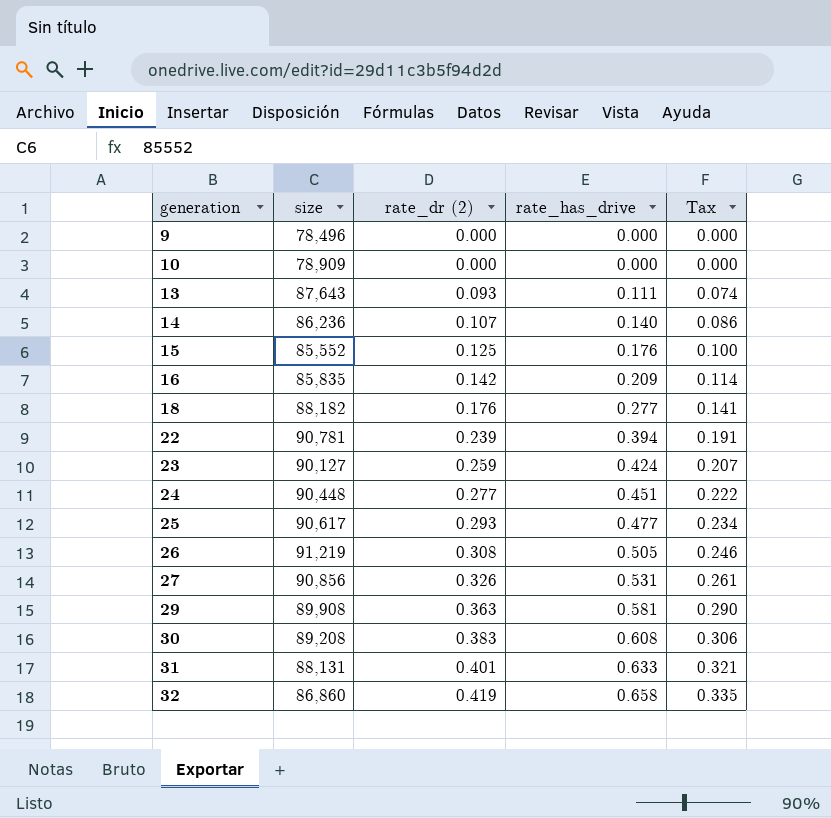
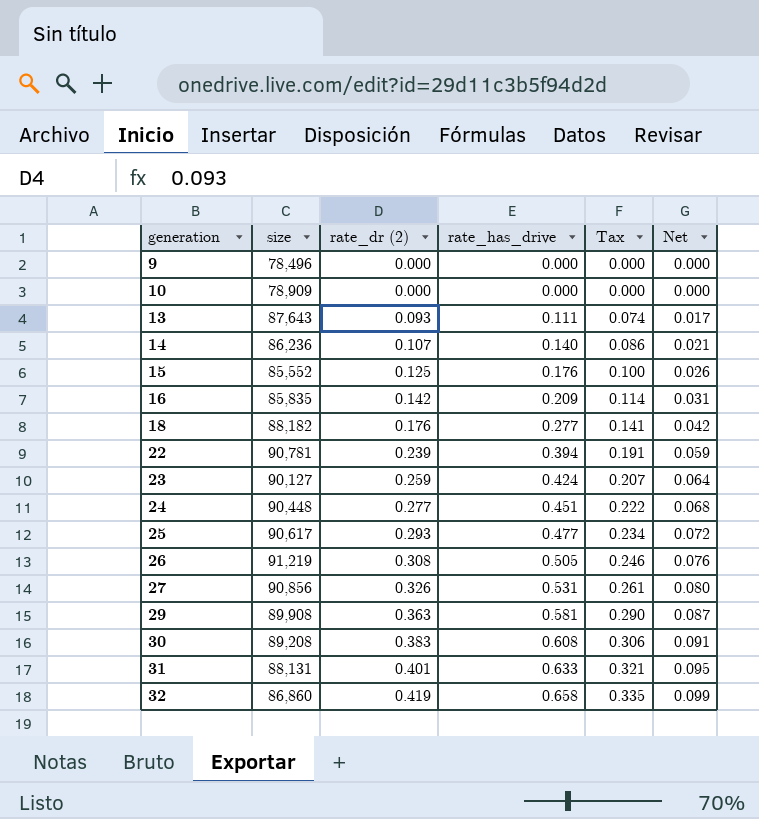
column Net | formula: none -> [rate_has_drive] * 0.15

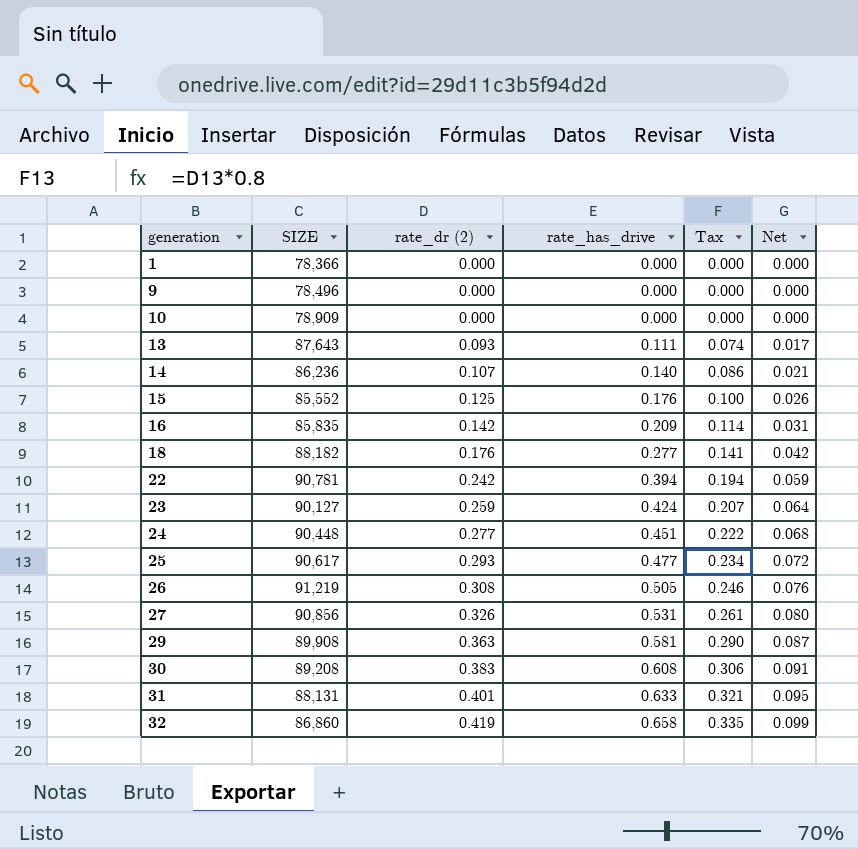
column name: size -> SIZE
row 1: none -> 78,366 | 0.000 | 0.000 | 0.000 | 0.000
22 | rate_dr (2): 0.239 -> 0.242
22 | Tax: 0.191 -> 0.194

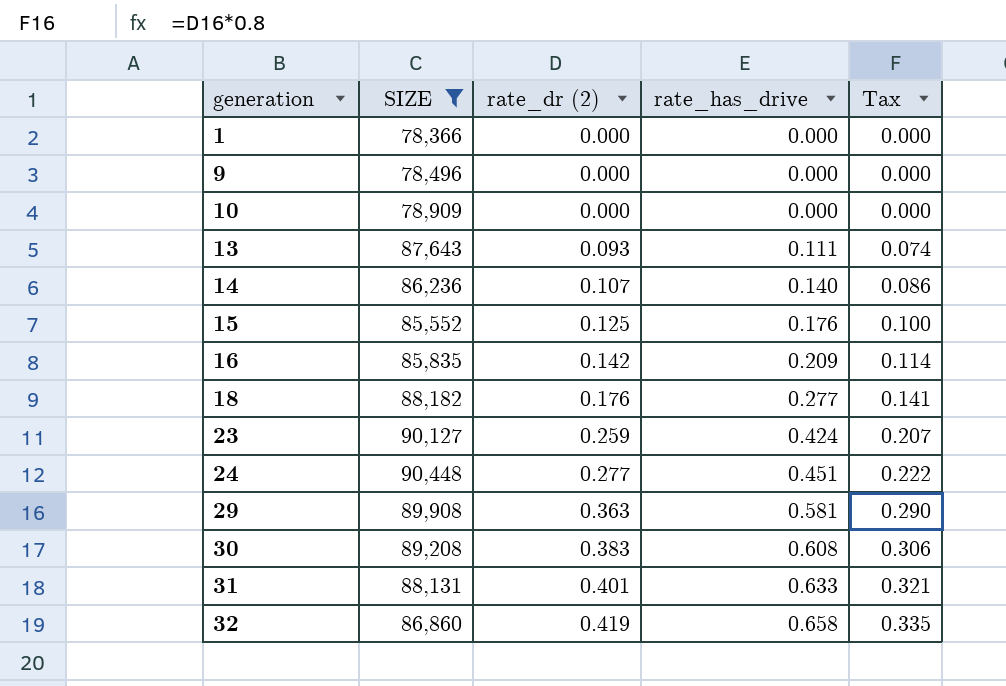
filter: none -> SIZE <= 90,448
column Net | formula: [rate_has_drive] * 0.15 -> none

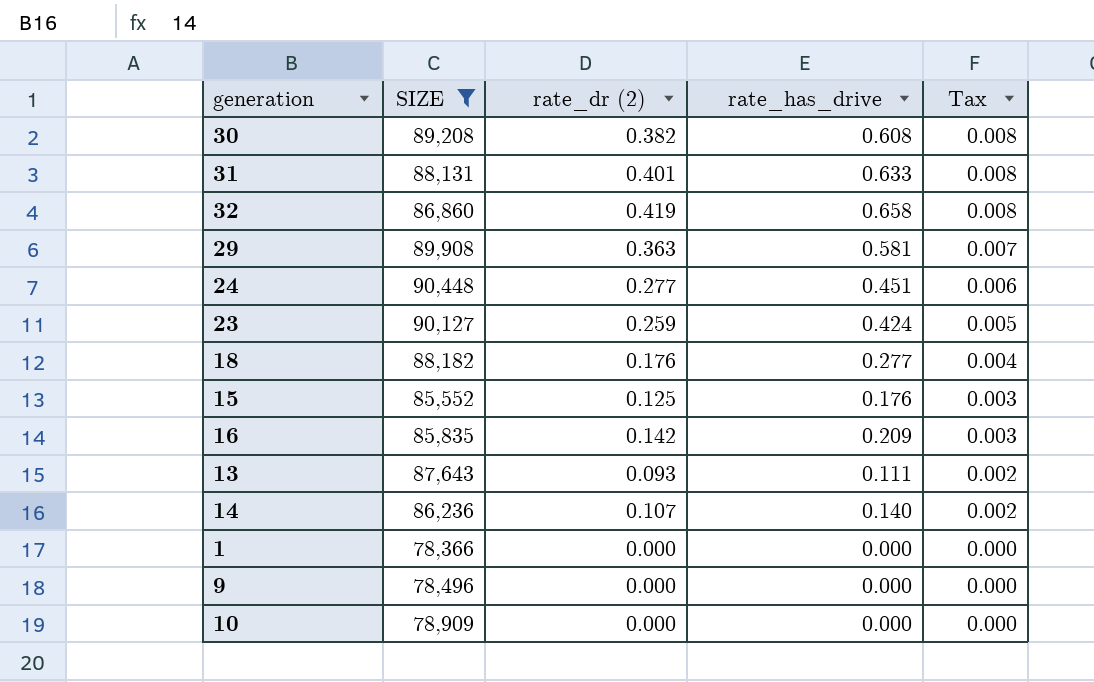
row order: generation ascending -> Tax descending
column Tax | formula: [rate_dr (2)] * 0.8 -> [rate_dr (2)] * 0.02
30 | rate_dr (2): 0.383 -> 0.382

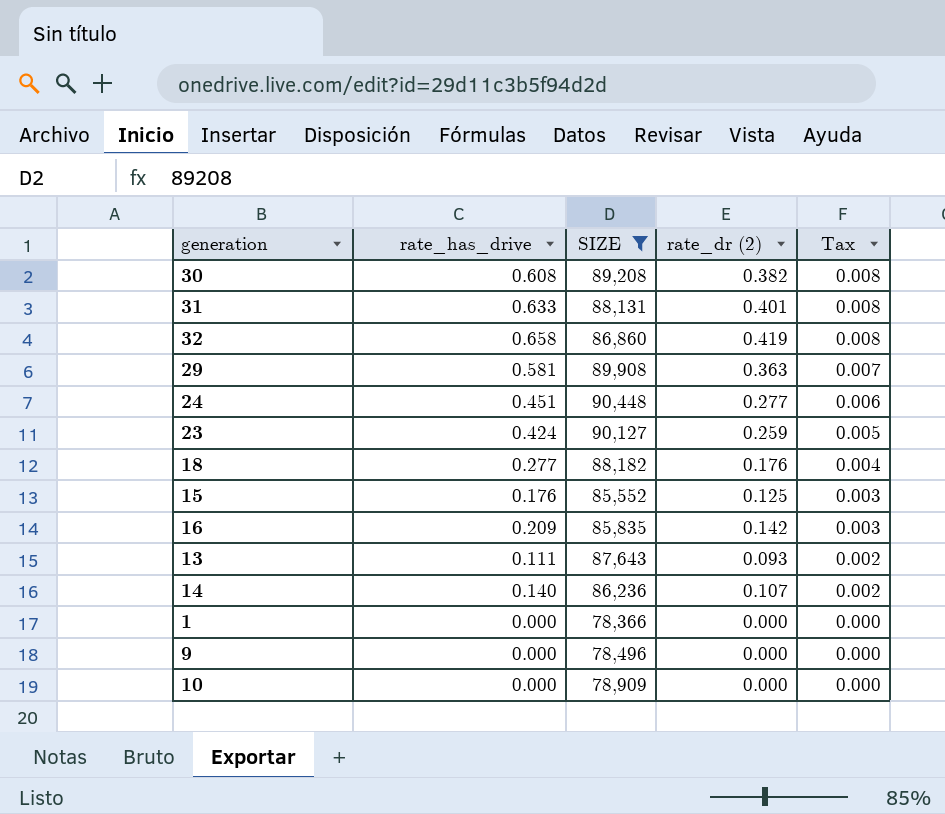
column rate_has_drive | position: 4 -> 2

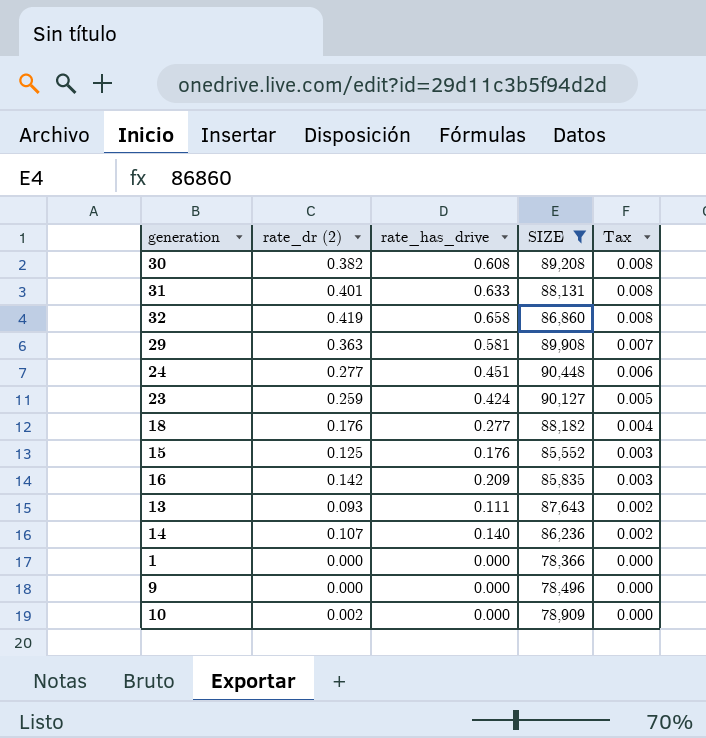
column rate_dr (2) | position: 4 -> 2
10 | rate_dr (2): 0.000 -> 0.002

